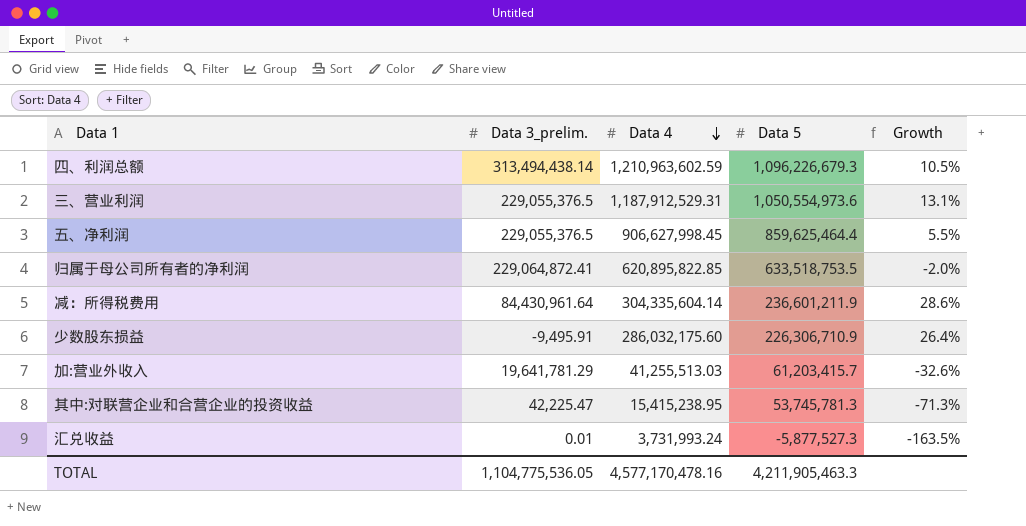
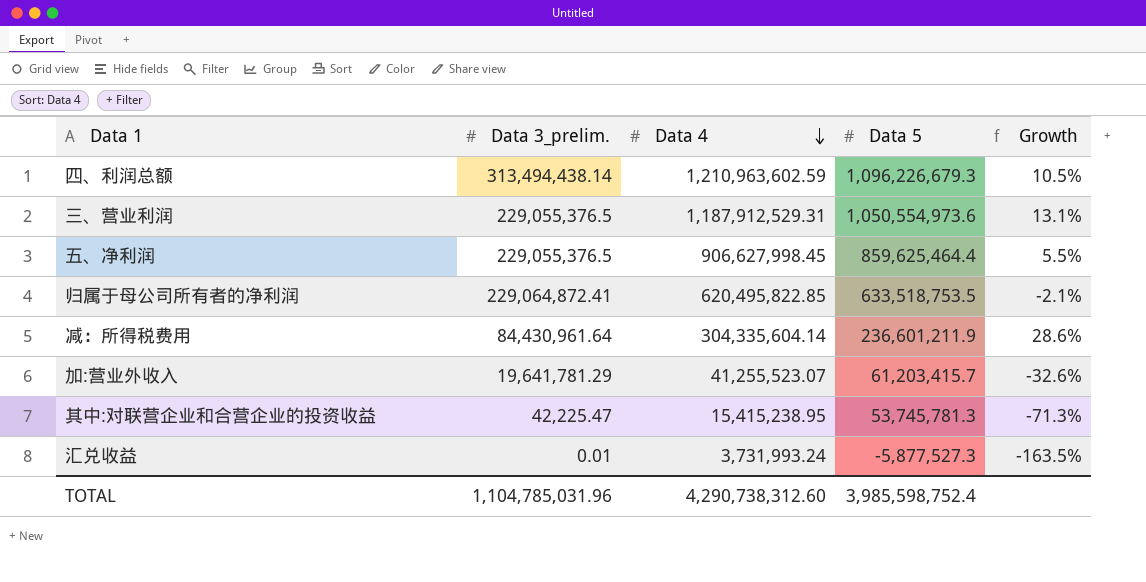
row 少数股东损益: -9,495.91 | 286,032,175.60 | 226,306,710.9 | 26.4% -> none
归属于母公司所有者的净利润 | Data 4: 620,895,822.85 -> 620,495,822.85
归属于母公司所有者的净利润 | Growth: -2.0% -> -2.1%
加:营业外收入 | Data 4: 41,255,513.03 -> 41,255,523.07
TOTAL | Data 3_prelim.: 1,104,775,536.05 -> 1,104,785,031.96
TOTAL | Data 4: 4,577,170,478.16 -> 4,290,738,312.60
TOTAL | Data 5: 4,211,905,463.3 -> 3,985,598,752.4

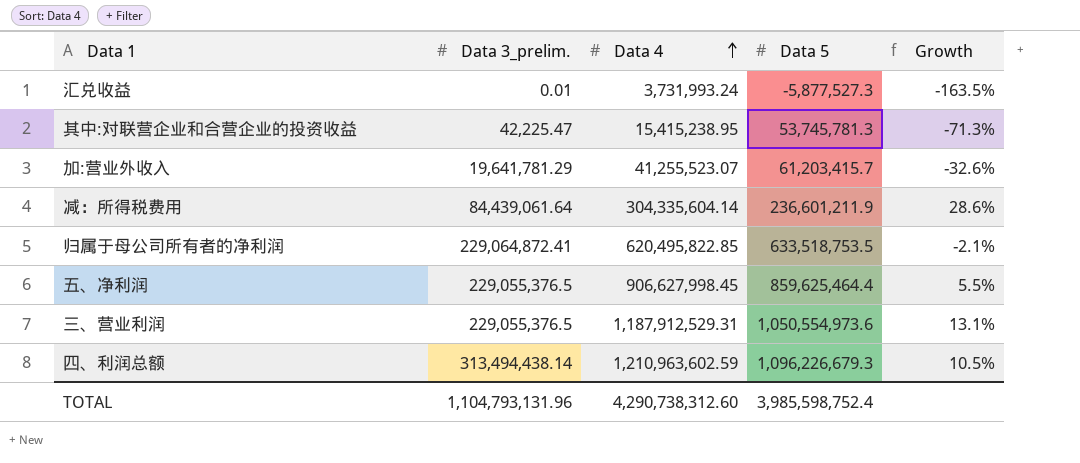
row order: Data 4 descending -> Data 4 ascending
减：所得税费用 | Data 3_prelim.: 84,430,961.64 -> 84,439,061.64
TOTAL | Data 3_prelim.: 1,104,785,031.96 -> 1,104,793,131.96

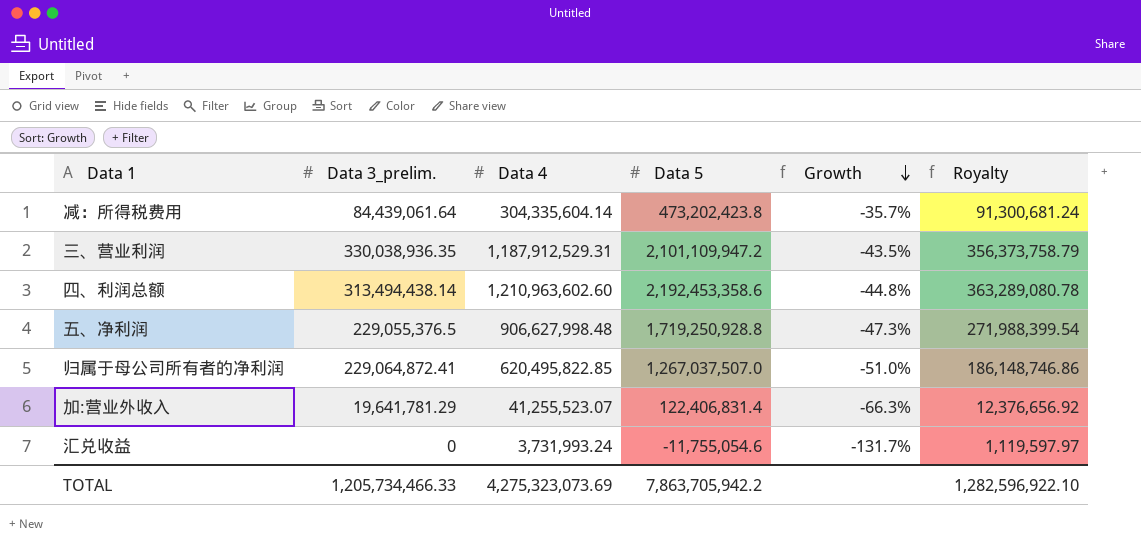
row order: Data 4 ascending -> Growth descending
column Royalty | formula: none -> [Data 4] * 0.3
row 其中:对联营企业和合营企业的投资收益: 42,225.47 | 15,415,238.95 | 53,745,781.3 | -71.3% -> none
减：所得税费用 | Data 5: 236,601,211.9 -> 473,202,423.8
减：所得税费用 | Growth: 28.6% -> -35.7%
三、营业利润 | Data 3_prelim.: 229,055,376.5 -> 330,038,936.35
三、营业利润 | Data 5: 1,050,554,973.6 -> 2,101,109,947.2
三、营业利润 | Growth: 13.1% -> -43.5%
四、利润总额 | Data 4: 1,210,963,602.59 -> 1,210,963,602.60
四、利润总额 | Data 5: 1,096,226,679.3 -> 2,192,453,358.6
四、利润总额 | Growth: 10.5% -> -44.8%
五、净利润 | Data 4: 906,627,998.45 -> 906,627,998.48
五、净利润 | Data 5: 859,625,464.4 -> 1,719,250,928.8
五、净利润 | Growth: 5.5% -> -47.3%
归属于母公司所有者的净利润 | Data 5: 633,518,753.5 -> 1,267,037,507.0
归属于母公司所有者的净利润 | Growth: -2.1% -> -51.0%
加:营业外收入 | Data 5: 61,203,415.7 -> 122,406,831.4
加:营业外收入 | Growth: -32.6% -> -66.3%
汇兑收益 | Data 3_prelim.: 0.01 -> 0
汇兑收益 | Data 5: -5,877,527.3 -> -11,755,054.6
汇兑收益 | Growth: -163.5% -> -131.7%
TOTAL | Data 3_prelim.: 1,104,793,131.96 -> 1,205,734,466.33
TOTAL | Data 4: 4,290,738,312.60 -> 4,275,323,073.69
TOTAL | Data 5: 3,985,598,752.4 -> 7,863,705,942.2

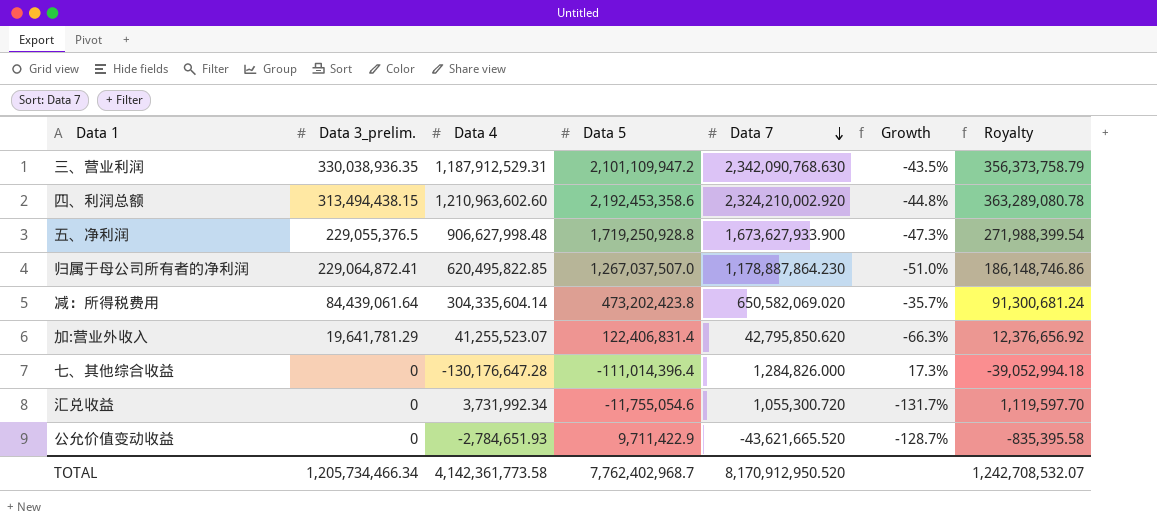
row order: Growth descending -> Data 7 descending
column Data 7 | position: none -> 5
四、利润总额 | Data 3_prelim.: 313,494,438.14 -> 313,494,438.15
row 七、其他综合收益: none -> 0 | -130,176,647.28 | -111,014,396.4 | 1,284,826.000 | 17.3% | -39,052,994.18
汇兑收益 | Data 4: 3,731,993.24 -> 3,731,992.34
汇兑收益 | Royalty: 1,119,597.97 -> 1,119,597.70
row 公允价值变动收益: none -> 0 | -2,784,651.93 | 9,711,422.9 | -43,621,665.520 | -128.7% | -835,395.58
TOTAL | Data 3_prelim.: 1,205,734,466.33 -> 1,205,734,466.34
TOTAL | Data 4: 4,275,323,073.69 -> 4,142,361,773.58
TOTAL | Data 5: 7,863,705,942.2 -> 7,762,402,968.7
TOTAL | Royalty: 1,282,596,922.10 -> 1,242,708,532.07

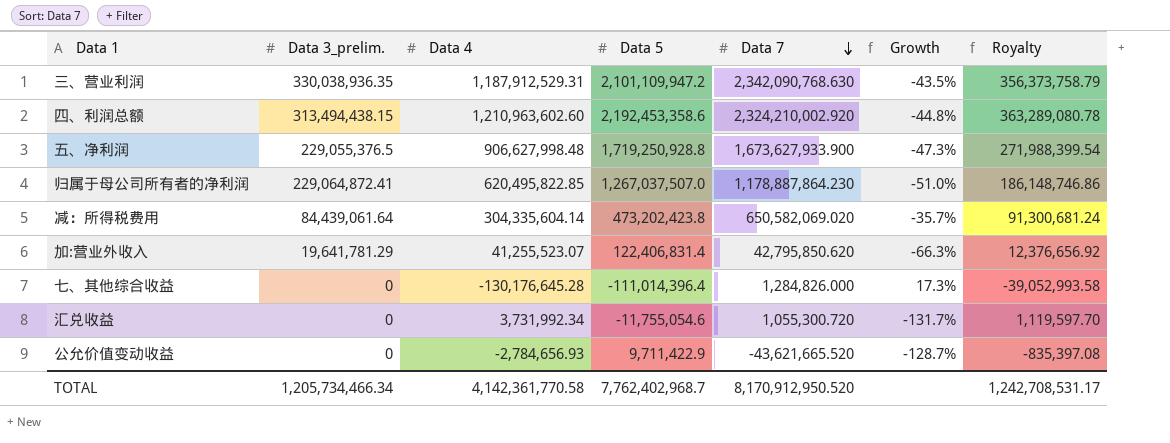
七、其他综合收益 | Data 4: -130,176,647.28 -> -130,176,645.28
七、其他综合收益 | Royalty: -39,052,994.18 -> -39,052,993.58
公允价值变动收益 | Data 4: -2,784,651.93 -> -2,784,656.93
公允价值变动收益 | Royalty: -835,395.58 -> -835,397.08
TOTAL | Data 4: 4,142,361,773.58 -> 4,142,361,770.58
TOTAL | Royalty: 1,242,708,532.07 -> 1,242,708,531.17

